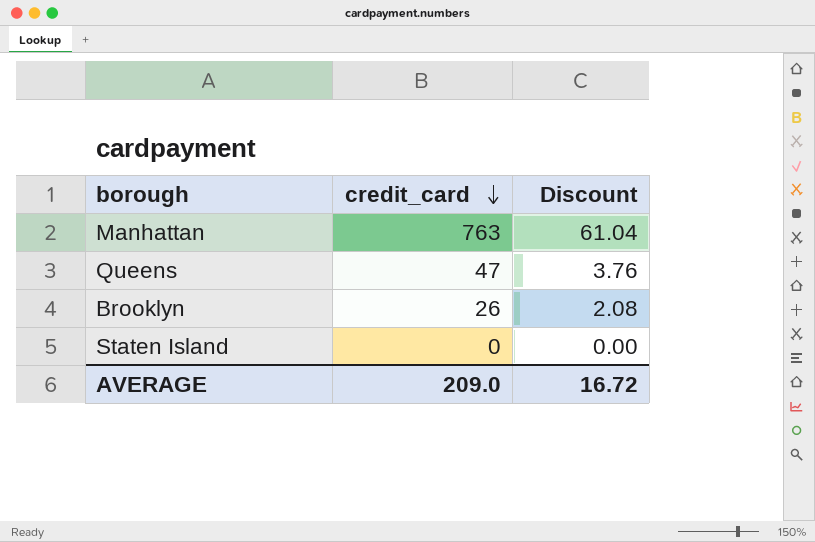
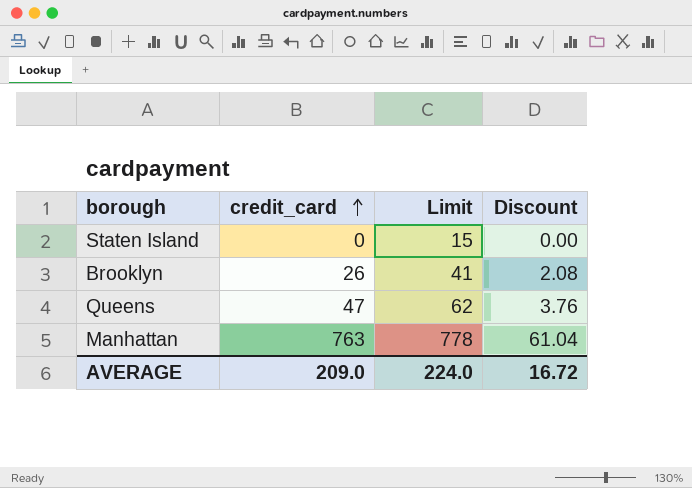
row order: credit_card descending -> credit_card ascending
column Limit | formula: none -> [credit_card] + 15

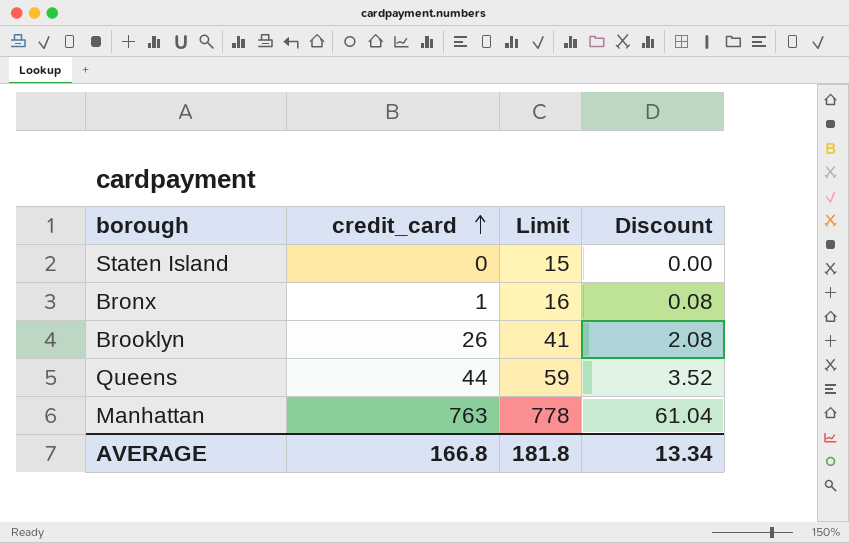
row Bronx: none -> 1 | 16 | 0.08
Queens | credit_card: 47 -> 44
Queens | Limit: 62 -> 59
Queens | Discount: 3.76 -> 3.52
AVERAGE | credit_card: 209.0 -> 166.8
AVERAGE | Limit: 224.0 -> 181.8
AVERAGE | Discount: 16.72 -> 13.34

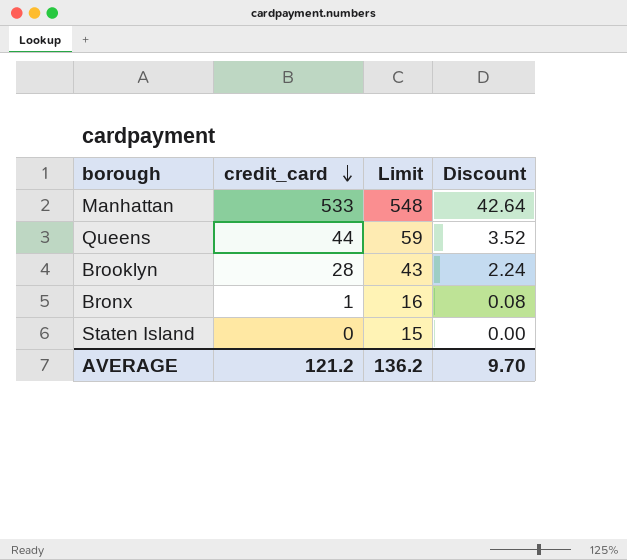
row order: credit_card ascending -> credit_card descending
Manhattan | credit_card: 763 -> 533
Manhattan | Limit: 778 -> 548
Manhattan | Discount: 61.04 -> 42.64
Brooklyn | credit_card: 26 -> 28
Brooklyn | Limit: 41 -> 43
Brooklyn | Discount: 2.08 -> 2.24
AVERAGE | credit_card: 166.8 -> 121.2
AVERAGE | Limit: 181.8 -> 136.2
AVERAGE | Discount: 13.34 -> 9.70

